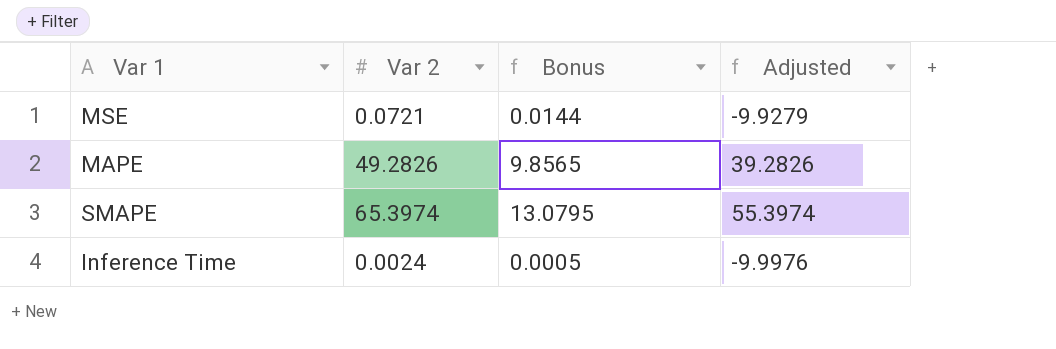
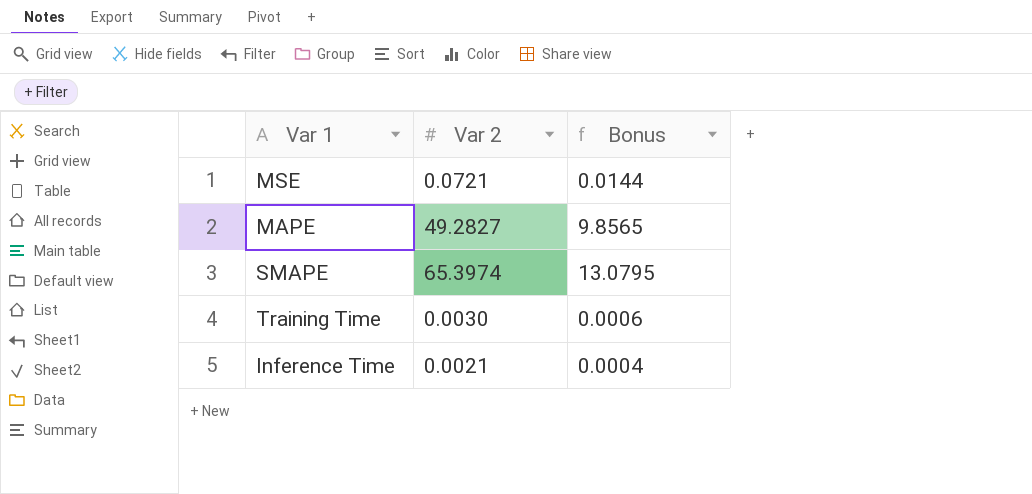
column Adjusted | formula: [Var 2] - 10 -> none
MAPE | Var 2: 49.2826 -> 49.2827
row Training Time: none -> 0.0030 | 0.0006
Inference Time | Var 2: 0.0024 -> 0.0021
Inference Time | Bonus: 0.0005 -> 0.0004

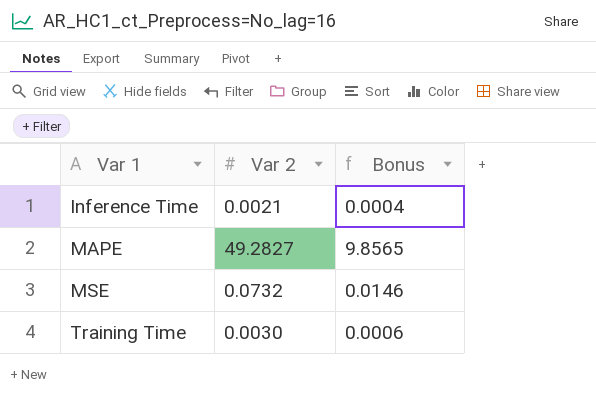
row order: none -> Var 1 ascending
row SMAPE: 65.3974 | 13.0795 -> none
MSE | Var 2: 0.0721 -> 0.0732
MSE | Bonus: 0.0144 -> 0.0146

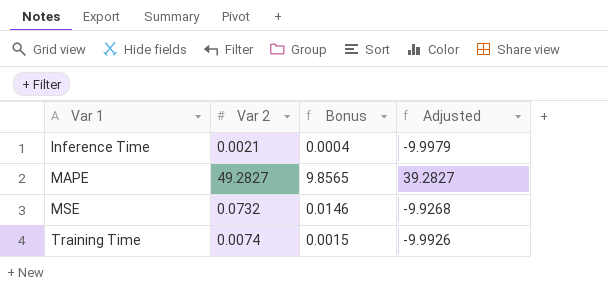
column Adjusted | formula: none -> [Var 2] - 10
Training Time | Var 2: 0.0030 -> 0.0074
Training Time | Bonus: 0.0006 -> 0.0015

